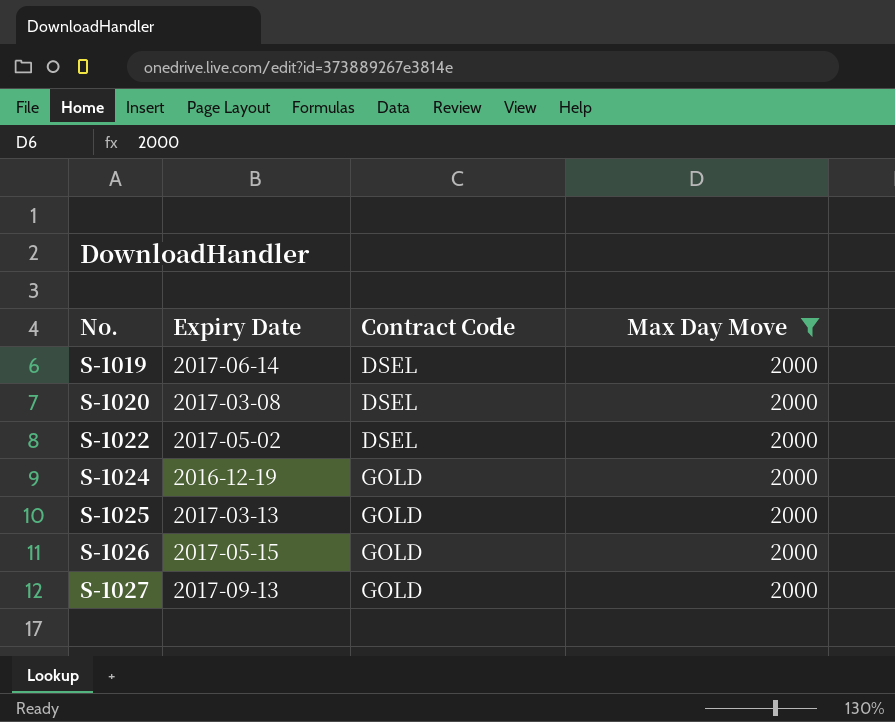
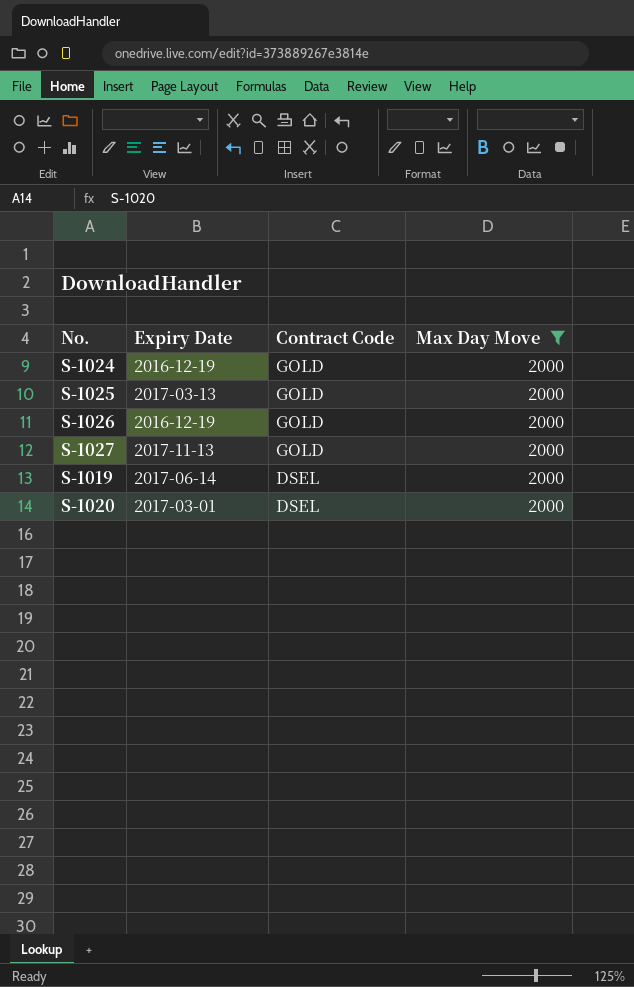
row order: No. ascending -> Contract Code descending
row S-1022: 2017-05-02 | DSEL | 2000 -> none
S-1026 | Expiry Date: 2017-05-15 -> 2016-12-19
S-1027 | Expiry Date: 2017-09-13 -> 2017-11-13
S-1020 | Expiry Date: 2017-03-08 -> 2017-03-01

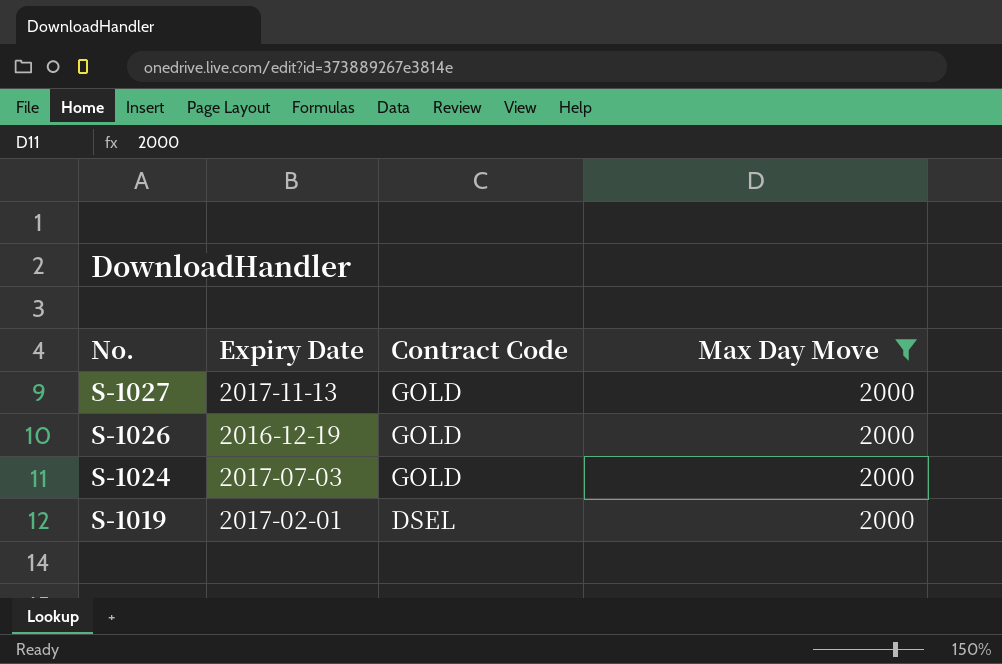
row order: Contract Code descending -> No. descending
row S-1025: 2017-03-13 | GOLD | 2000 -> none
row S-1020: 2017-03-01 | DSEL | 2000 -> none
S-1024 | Expiry Date: 2016-12-19 -> 2017-07-03
S-1019 | Expiry Date: 2017-06-14 -> 2017-02-01

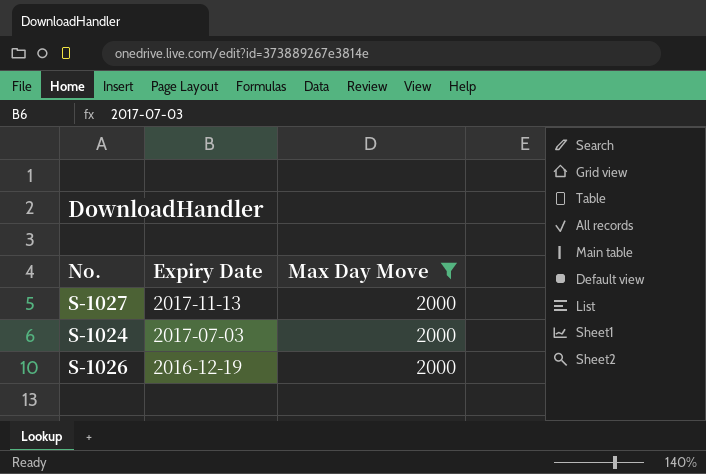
row order: No. descending -> Expiry Date descending
column Contract Code | position: 3 -> none
row S-1019: 2017-02-01 | DSEL | 2000 -> none

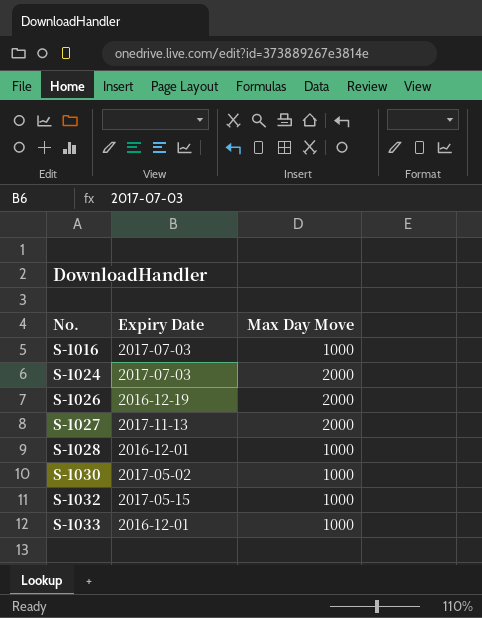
filter: Max Day Move = 2000 -> none
row order: Expiry Date descending -> No. ascending

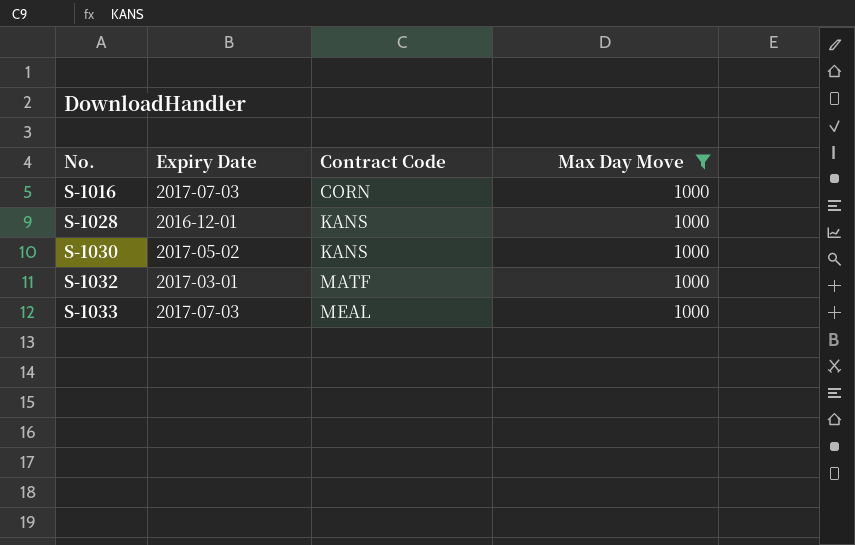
filter: none -> Max Day Move = 1000
column Contract Code | position: none -> 3
S-1032 | Expiry Date: 2017-05-15 -> 2017-03-01
S-1033 | Expiry Date: 2016-12-01 -> 2017-07-03

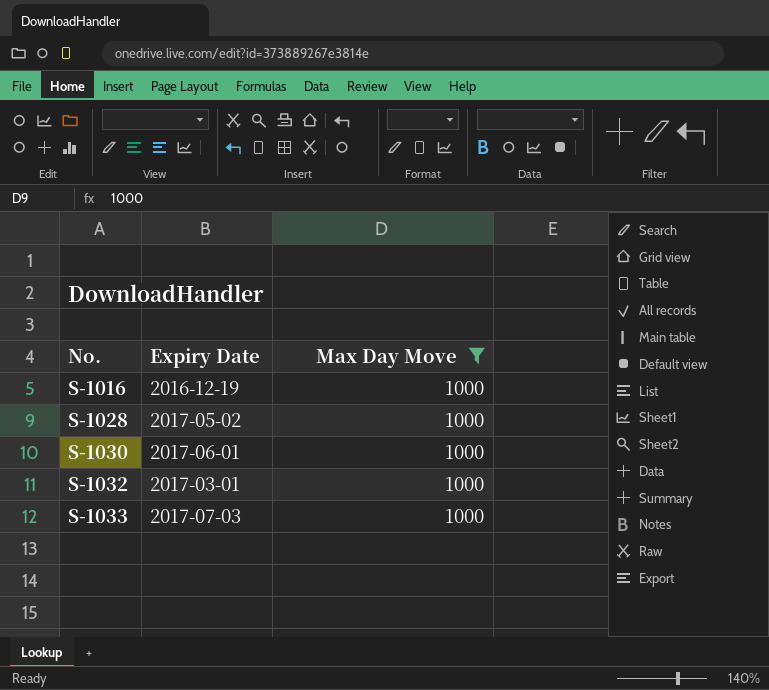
column Contract Code | position: 3 -> none
S-1016 | Expiry Date: 2017-07-03 -> 2016-12-19
S-1028 | Expiry Date: 2016-12-01 -> 2017-05-02
S-1030 | Expiry Date: 2017-05-02 -> 2017-06-01

